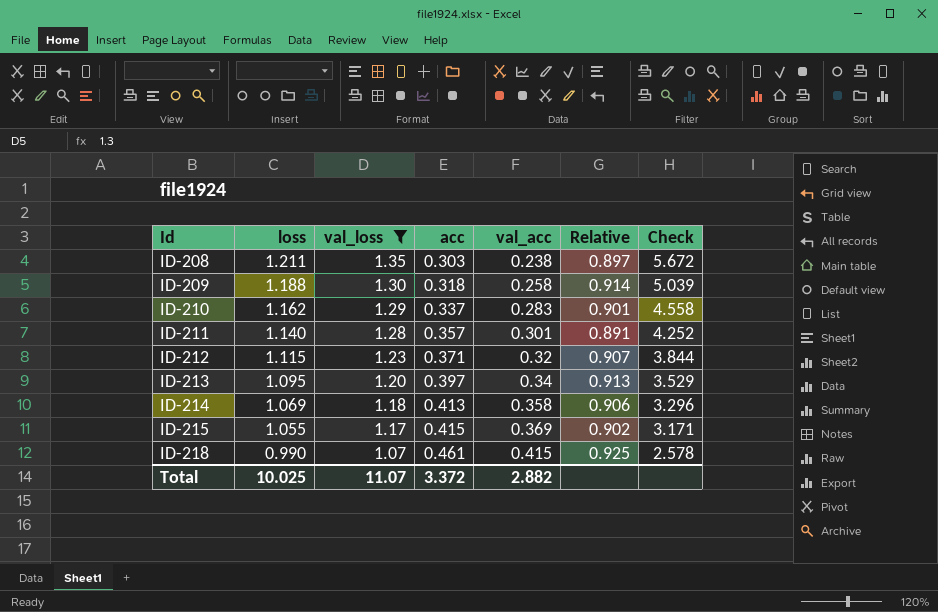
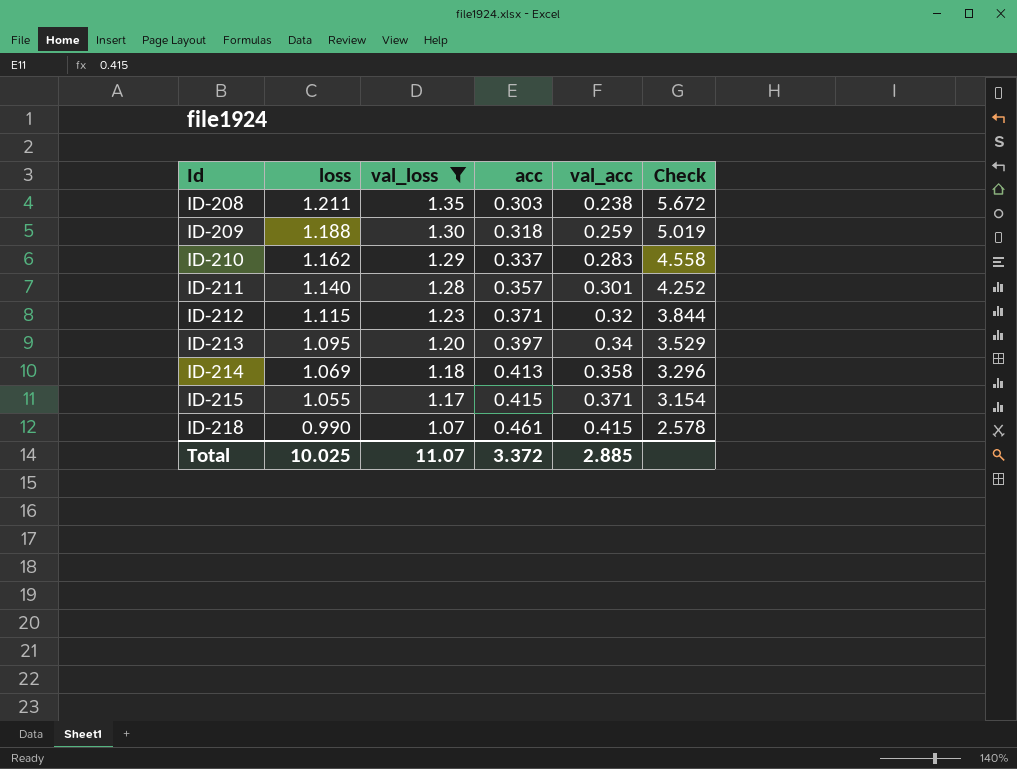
column Relative | formula: [loss] / [val_loss] -> none
ID-209 | val_acc: 0.258 -> 0.259
ID-209 | Check: 5.039 -> 5.019
ID-215 | val_acc: 0.369 -> 0.371
ID-215 | Check: 3.171 -> 3.154
Total | val_acc: 2.882 -> 2.885

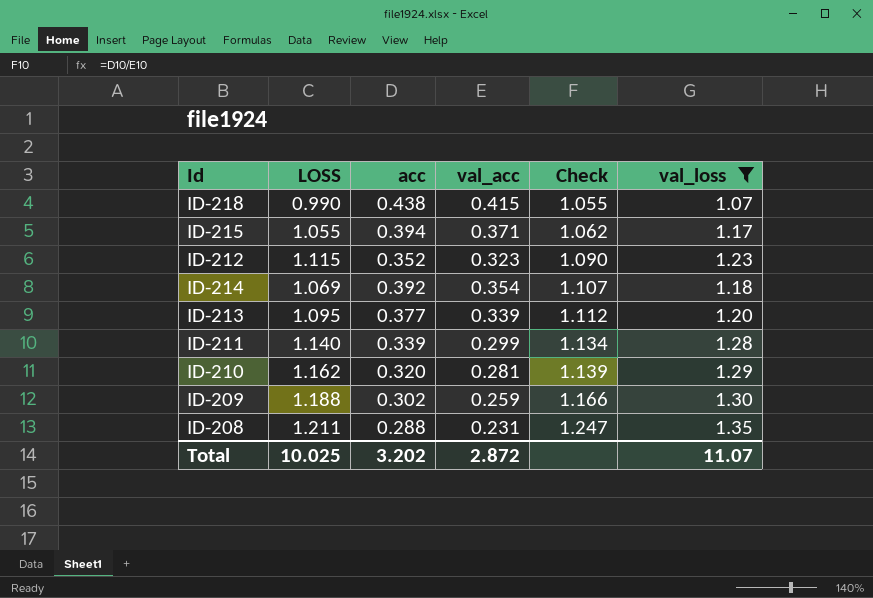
row order: Id ascending -> Check ascending
column name: loss -> LOSS
column Check | formula: [val_loss] / [val_acc] -> [acc] / [val_acc]
column val_loss | position: 3 -> 6
ID-218 | acc: 0.461 -> 0.438
ID-215 | acc: 0.415 -> 0.394
ID-212 | acc: 0.371 -> 0.352
ID-212 | val_acc: 0.32 -> 0.323
ID-214 | acc: 0.413 -> 0.392
ID-214 | val_acc: 0.358 -> 0.354
ID-213 | acc: 0.397 -> 0.377
ID-213 | val_acc: 0.34 -> 0.339
ID-211 | acc: 0.357 -> 0.339
ID-211 | val_acc: 0.301 -> 0.299
ID-210 | acc: 0.337 -> 0.320
ID-210 | val_acc: 0.283 -> 0.281
ID-209 | acc: 0.318 -> 0.302
ID-208 | acc: 0.303 -> 0.288
ID-208 | val_acc: 0.238 -> 0.231
Total | acc: 3.372 -> 3.202
Total | val_acc: 2.885 -> 2.872

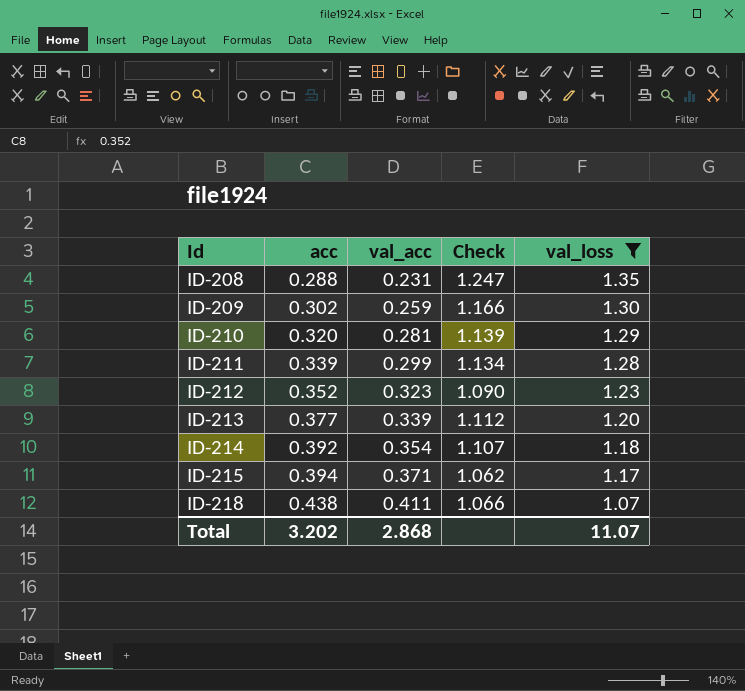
row order: Check ascending -> Id ascending
column LOSS | position: 2 -> none
ID-218 | val_acc: 0.415 -> 0.411
ID-218 | Check: 1.055 -> 1.066
Total | val_acc: 2.872 -> 2.868

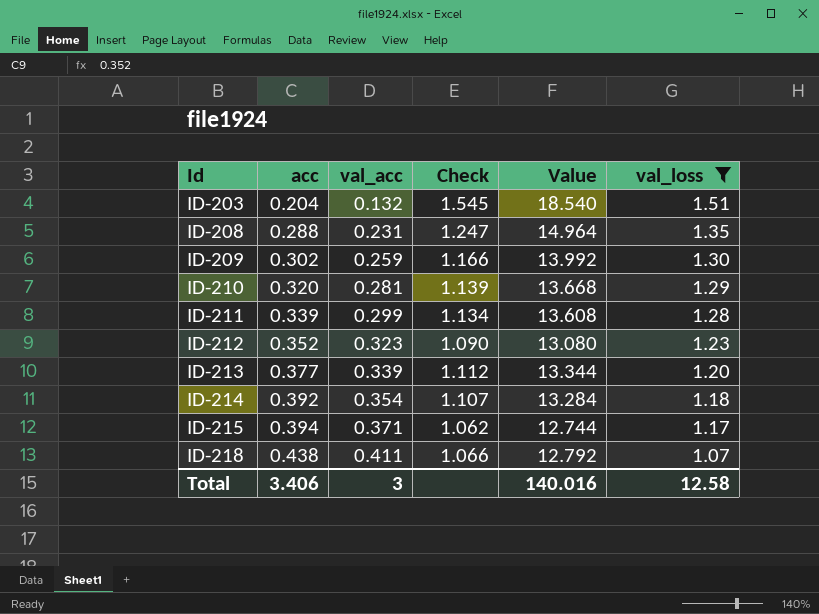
column Value | formula: none -> [Check] * 12
row ID-203: none -> 0.204 | 0.132 | 1.545 | 18.540 | 1.51
Total | acc: 3.202 -> 3.406
Total | val_acc: 2.868 -> 3
Total | val_loss: 11.07 -> 12.58

